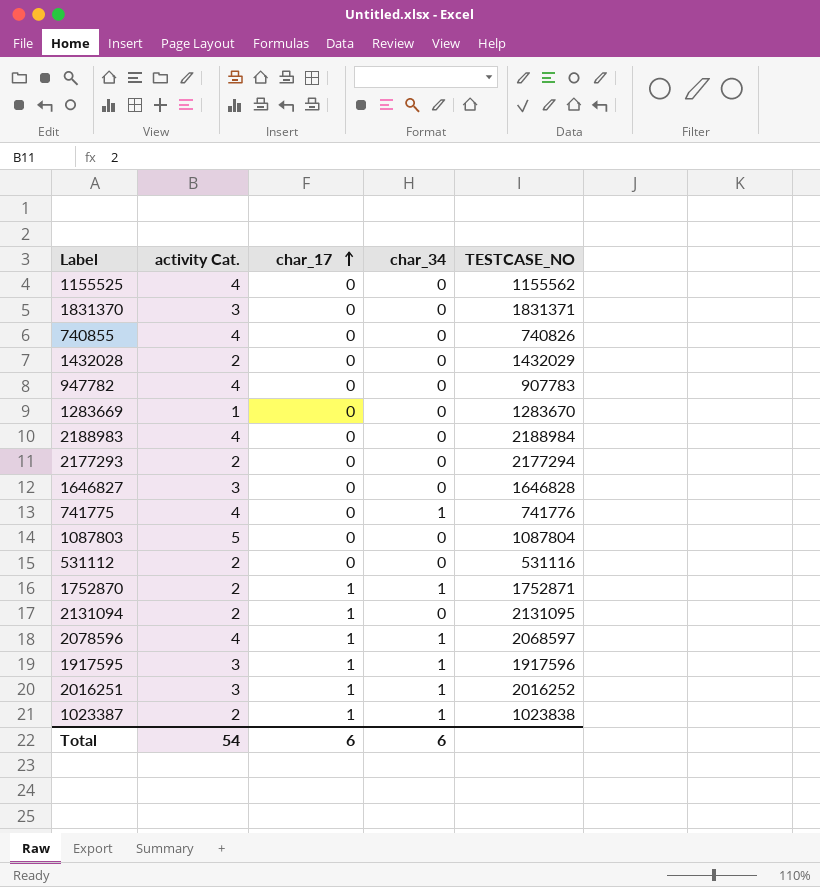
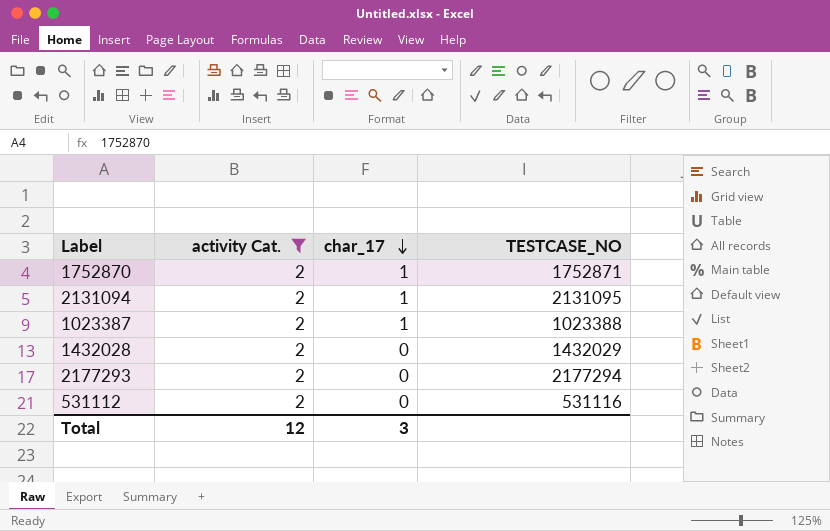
filter: none -> activity Cat. = 2
row order: char_17 ascending -> char_17 descending
column char_34 | position: 4 -> none
1023387 | TESTCASE_NO: 1023838 -> 1023388
Total | activity Cat.: 54 -> 12
Total | char_17: 6 -> 3

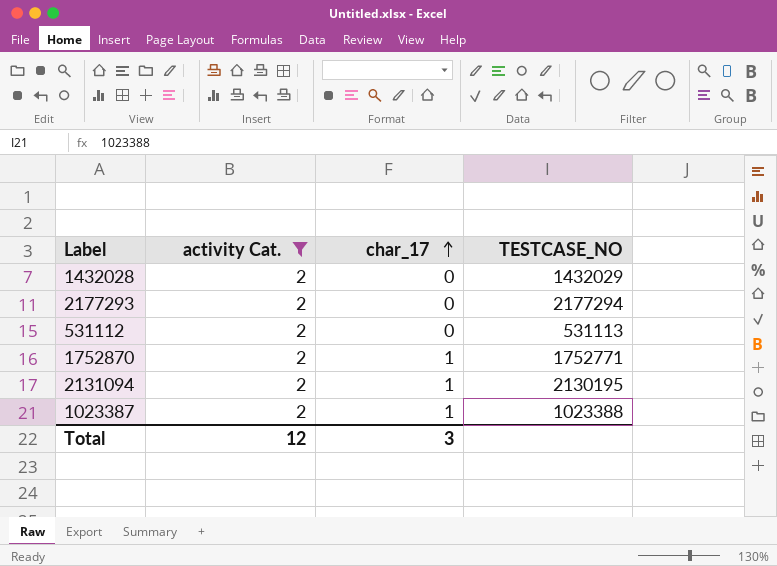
row order: char_17 descending -> char_17 ascending
531112 | TESTCASE_NO: 531116 -> 531113
1752870 | TESTCASE_NO: 1752871 -> 1752771
2131094 | TESTCASE_NO: 2131095 -> 2130195

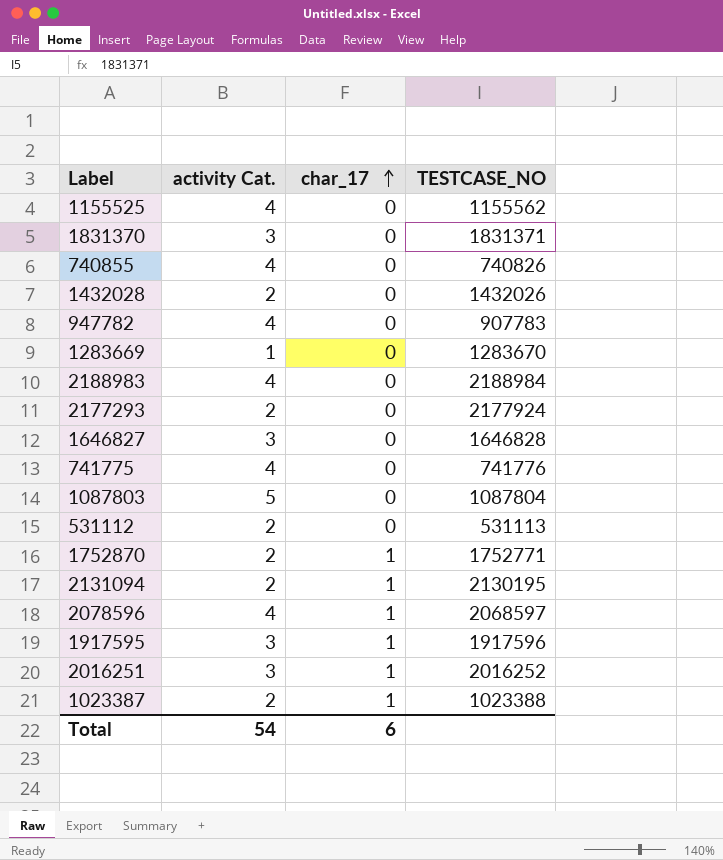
filter: activity Cat. = 2 -> none
1432028 | TESTCASE_NO: 1432029 -> 1432026
2177293 | TESTCASE_NO: 2177294 -> 2177924
Total | activity Cat.: 12 -> 54
Total | char_17: 3 -> 6

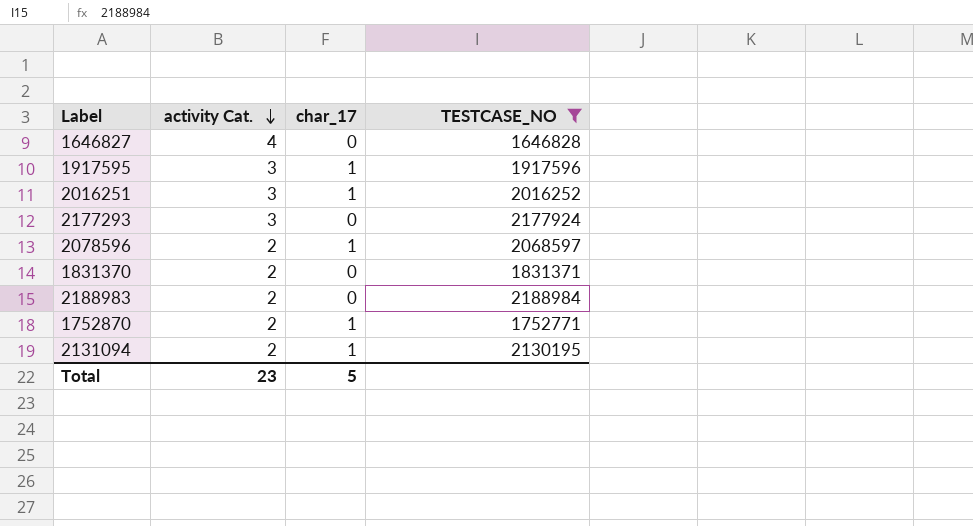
filter: none -> TESTCASE_NO >= 1646828
row order: char_17 ascending -> activity Cat. descending
1646827 | activity Cat.: 3 -> 4
2177293 | activity Cat.: 2 -> 3
2078596 | activity Cat.: 4 -> 2
1831370 | activity Cat.: 3 -> 2
2188983 | activity Cat.: 4 -> 2
Total | activity Cat.: 54 -> 23
Total | char_17: 6 -> 5

